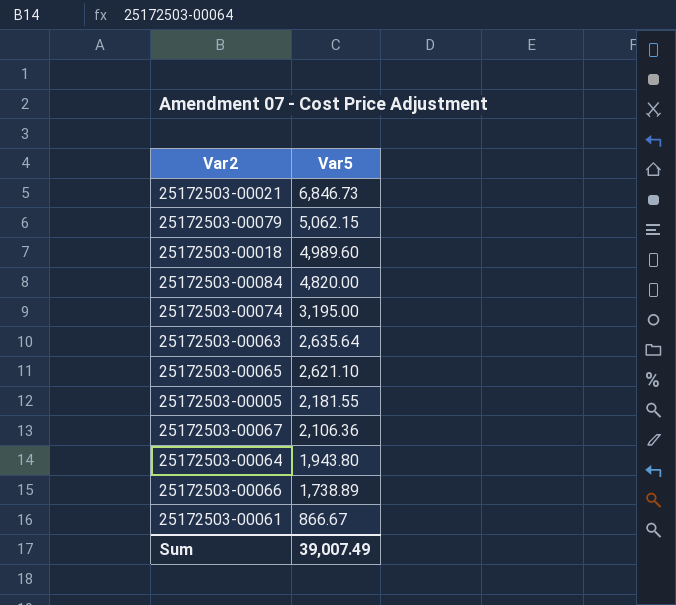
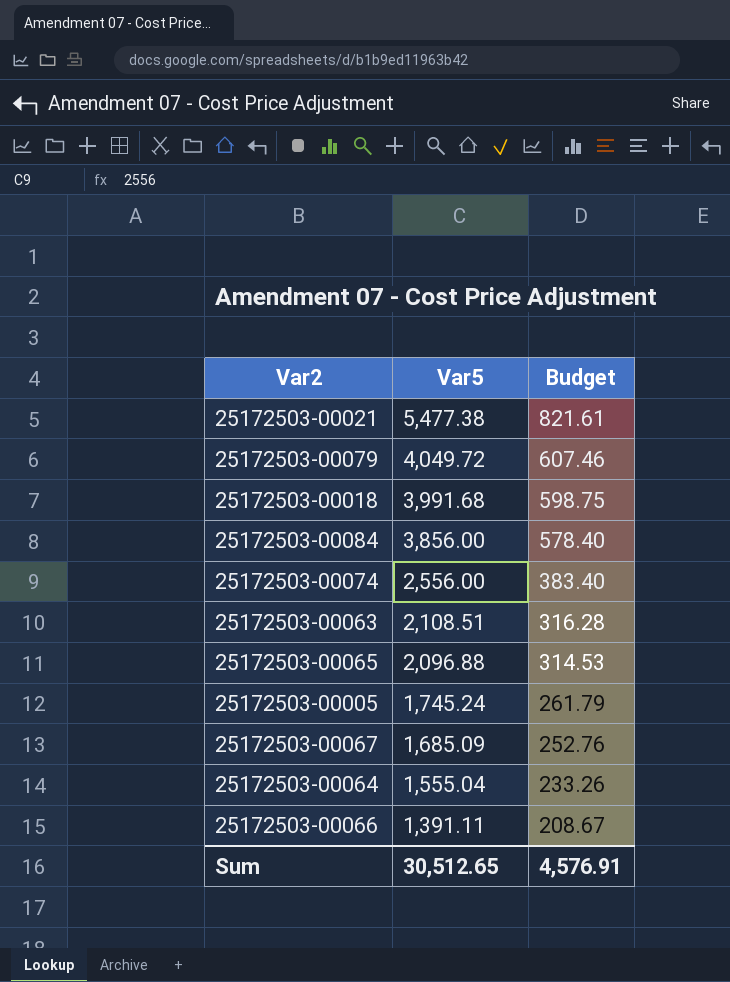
column Budget | formula: none -> [Var5] * 0.15
row 25172503-00061: 866.67 -> none
25172503-00021 | Var5: 6,846.73 -> 5,477.38
25172503-00079 | Var5: 5,062.15 -> 4,049.72
25172503-00018 | Var5: 4,989.60 -> 3,991.68
25172503-00084 | Var5: 4,820.00 -> 3,856.00
25172503-00074 | Var5: 3,195.00 -> 2,556.00
25172503-00063 | Var5: 2,635.64 -> 2,108.51
25172503-00065 | Var5: 2,621.10 -> 2,096.88
25172503-00005 | Var5: 2,181.55 -> 1,745.24
25172503-00067 | Var5: 2,106.36 -> 1,685.09
25172503-00064 | Var5: 1,943.80 -> 1,555.04
25172503-00066 | Var5: 1,738.89 -> 1,391.11
Sum | Var5: 39,007.49 -> 30,512.65

